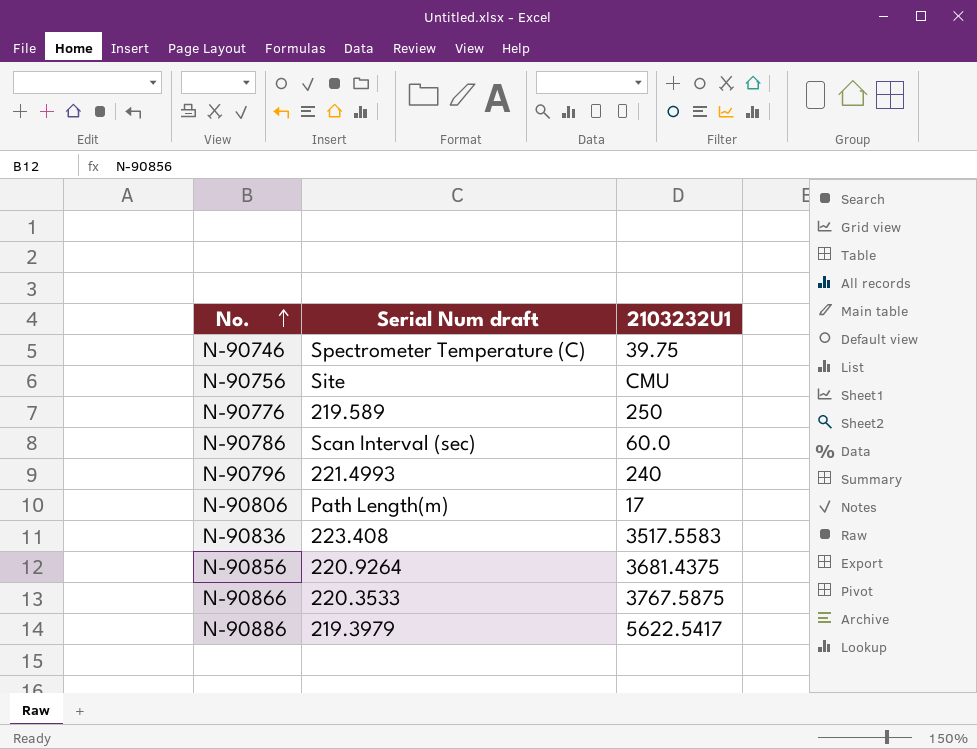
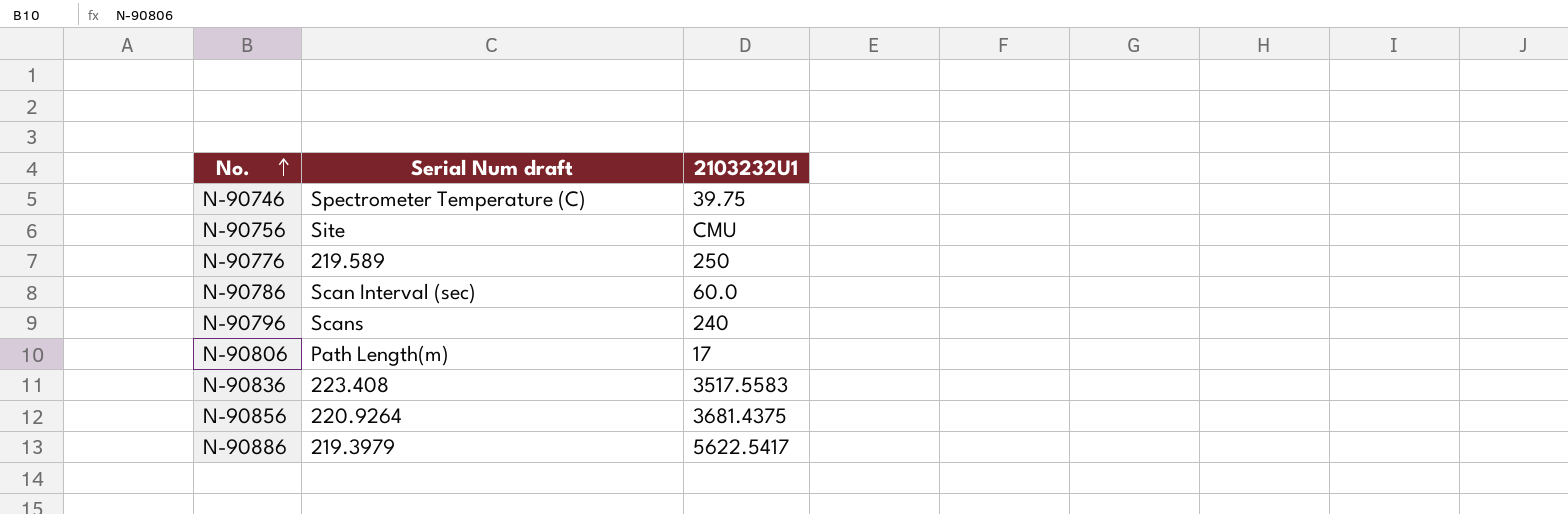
row N-90866: 220.3533 | 3767.5875 -> none
N-90796 | Serial Num draft: 221.4993 -> Scans

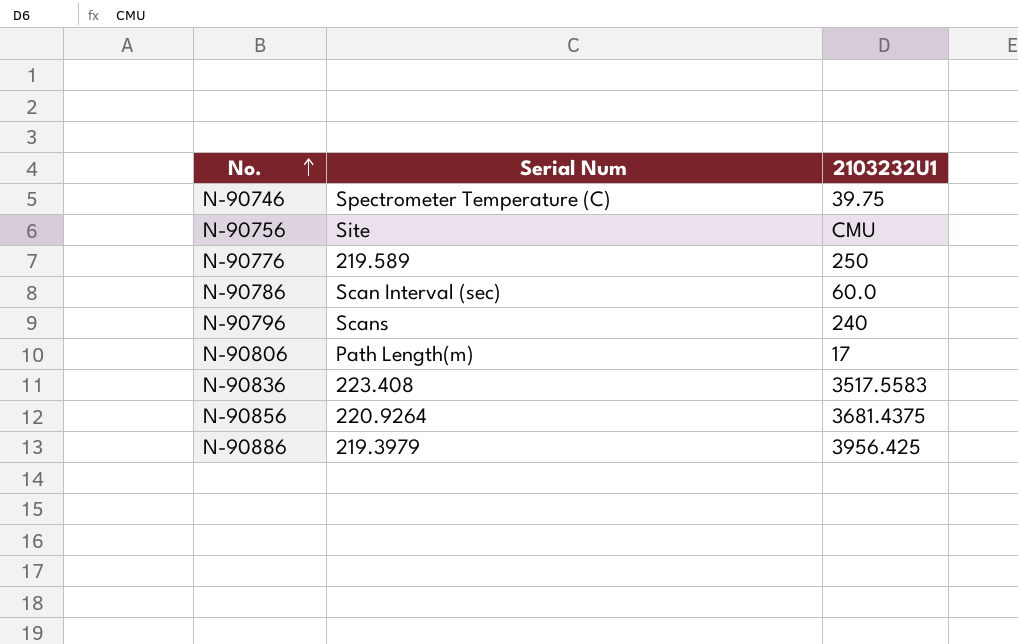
column name: Serial Num draft -> Serial Num
N-90886 | 2103232U1: 5622.5417 -> 3956.425

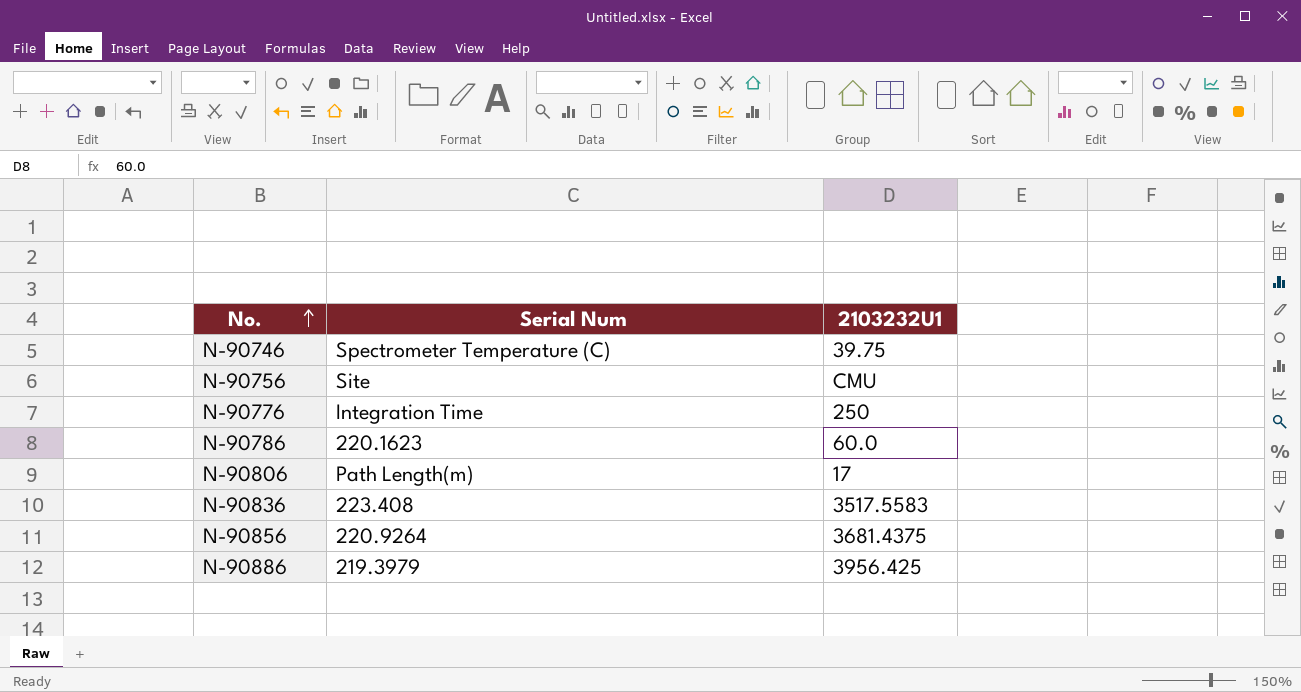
row N-90796: Scans | 240 -> none
N-90776 | Serial Num: 219.589 -> Integration Time
N-90786 | Serial Num: Scan Interval (sec) -> 220.1623

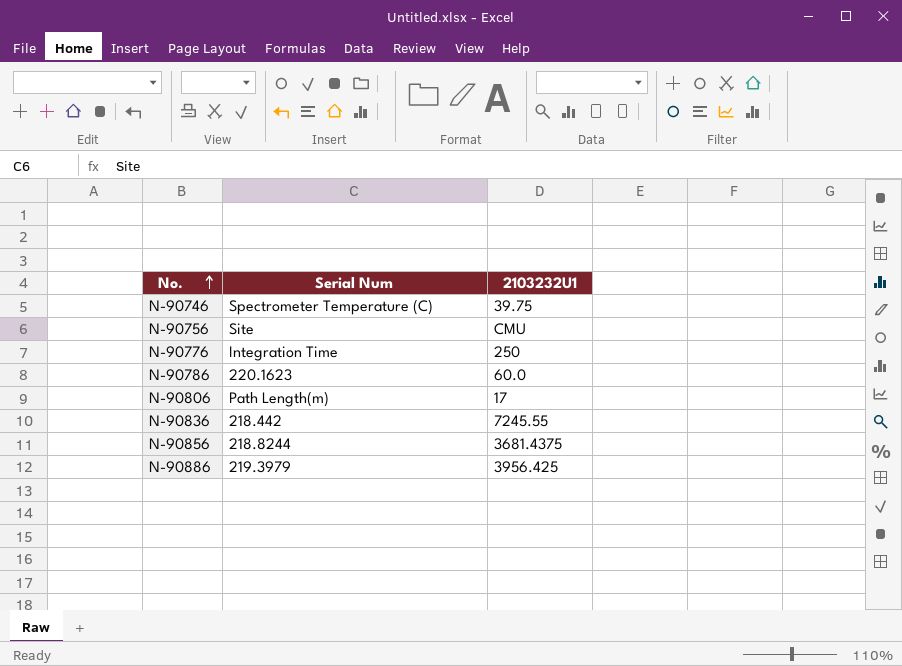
N-90836 | Serial Num: 223.408 -> 218.442
N-90836 | 2103232U1: 3517.5583 -> 7245.55
N-90856 | Serial Num: 220.9264 -> 218.8244

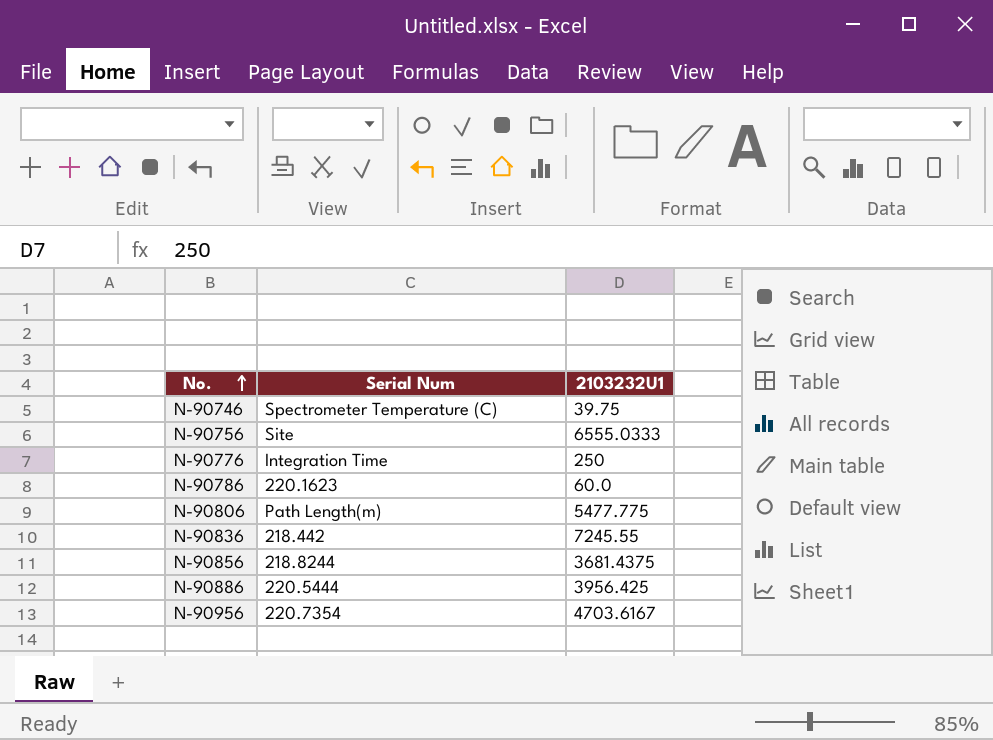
N-90756 | 2103232U1: CMU -> 6555.0333
N-90806 | 2103232U1: 17 -> 5477.775
N-90886 | Serial Num: 219.3979 -> 220.5444
row N-90956: none -> 220.7354 | 4703.6167

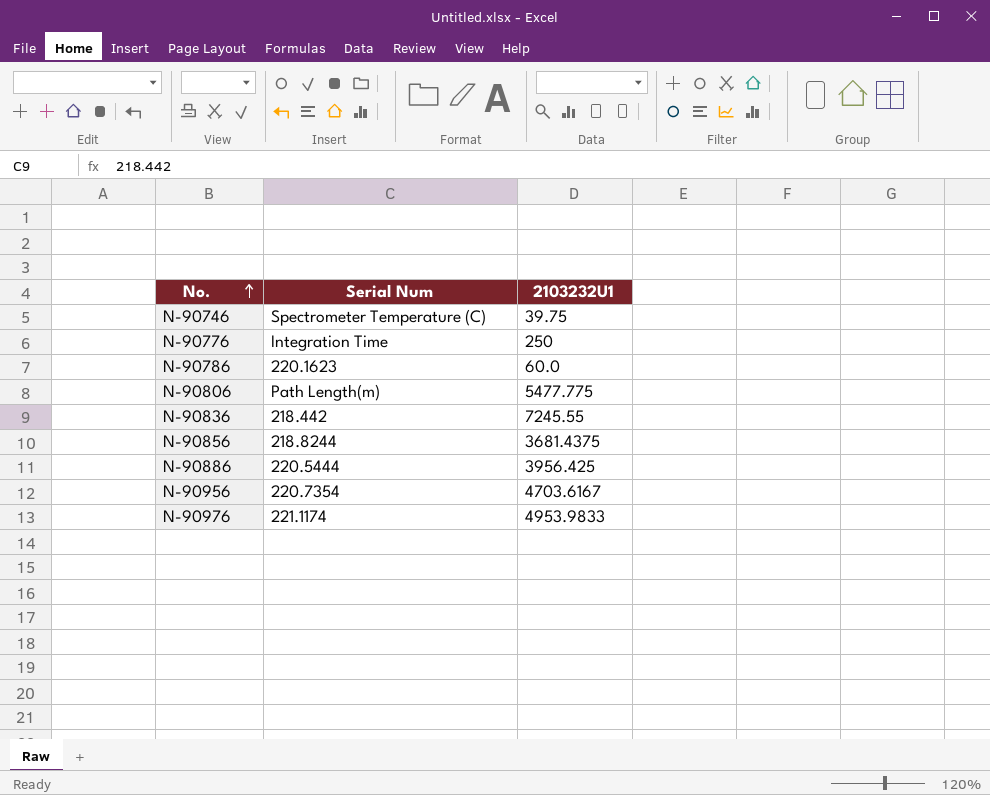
row N-90756: Site | 6555.0333 -> none
row N-90976: none -> 221.1174 | 4953.9833

